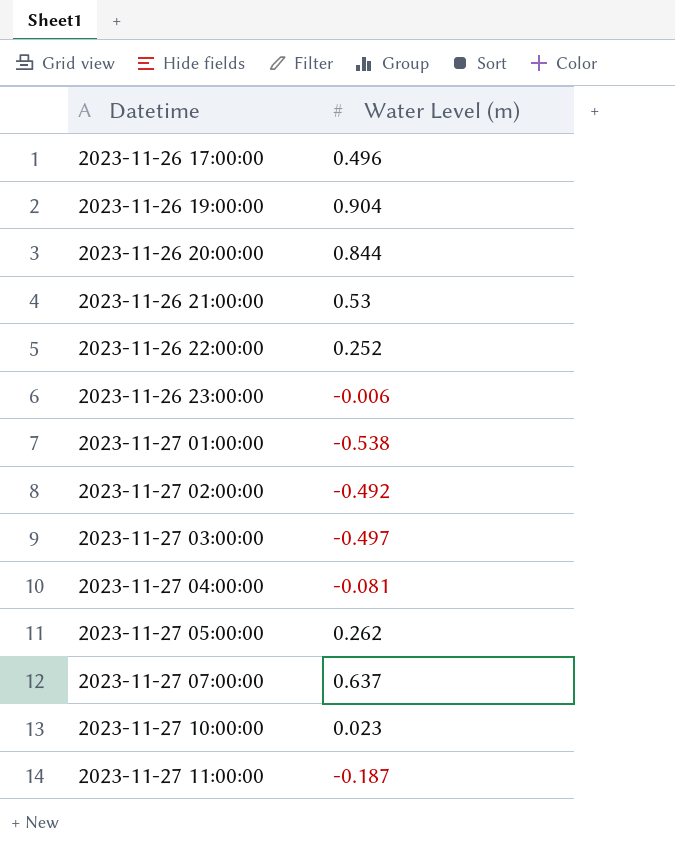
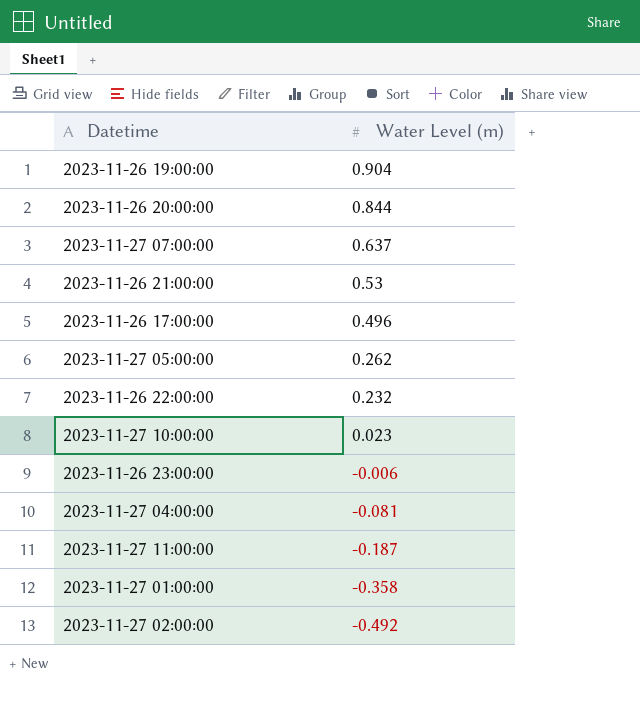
row order: Datetime ascending -> Water Level (m) descending
row 2023-11-27 03:00:00: -0.497 -> none
2023-11-26 22:00:00 | Water Level (m): 0.252 -> 0.232
2023-11-27 01:00:00 | Water Level (m): -0.538 -> -0.358

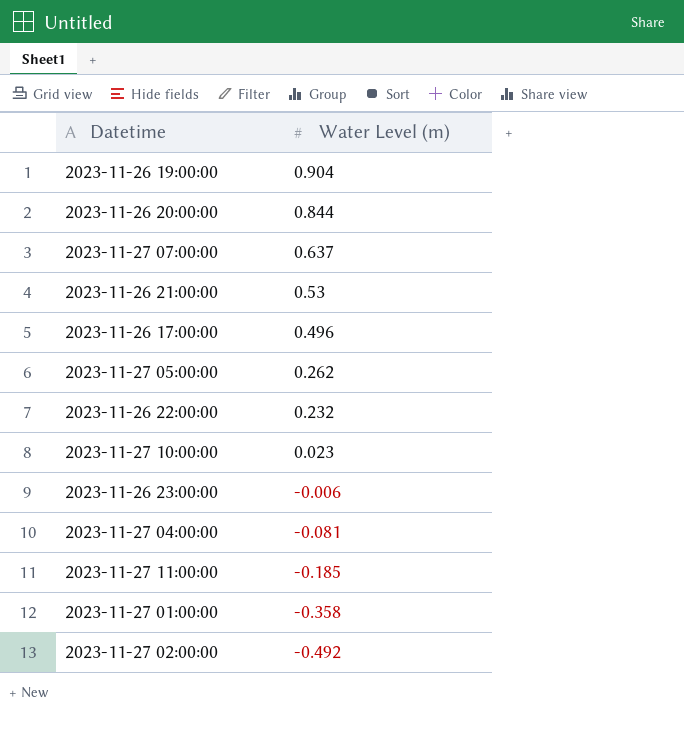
2023-11-27 11:00:00 | Water Level (m): -0.187 -> -0.185

